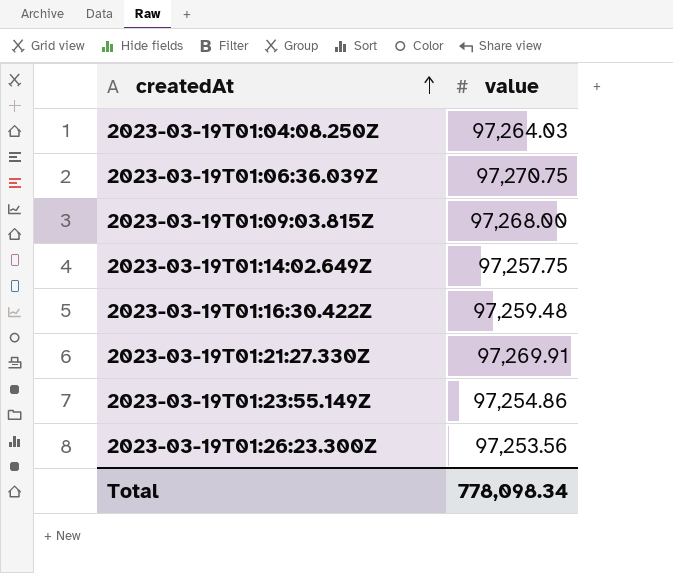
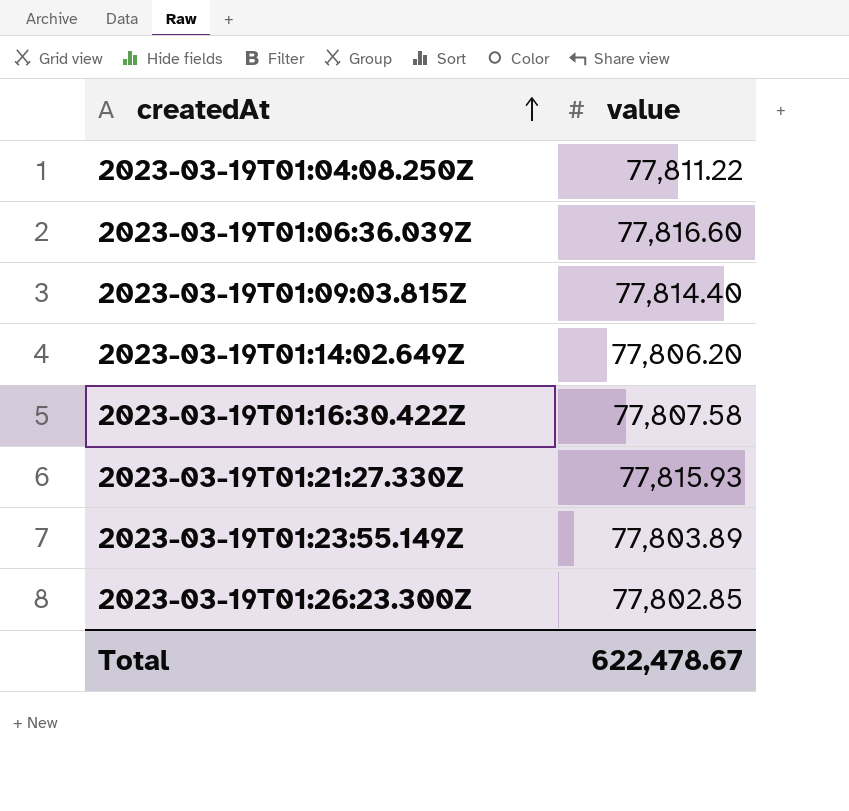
2023-03-19T01:04:08.250Z | value: 97,264.03 -> 77,811.22
2023-03-19T01:06:36.039Z | value: 97,270.75 -> 77,816.60
2023-03-19T01:09:03.815Z | value: 97,268.00 -> 77,814.40
2023-03-19T01:14:02.649Z | value: 97,257.75 -> 77,806.20
2023-03-19T01:16:30.422Z | value: 97,259.48 -> 77,807.58
2023-03-19T01:21:27.330Z | value: 97,269.91 -> 77,815.93
2023-03-19T01:23:55.149Z | value: 97,254.86 -> 77,803.89
2023-03-19T01:26:23.300Z | value: 97,253.56 -> 77,802.85
Total | value: 778,098.34 -> 622,478.67

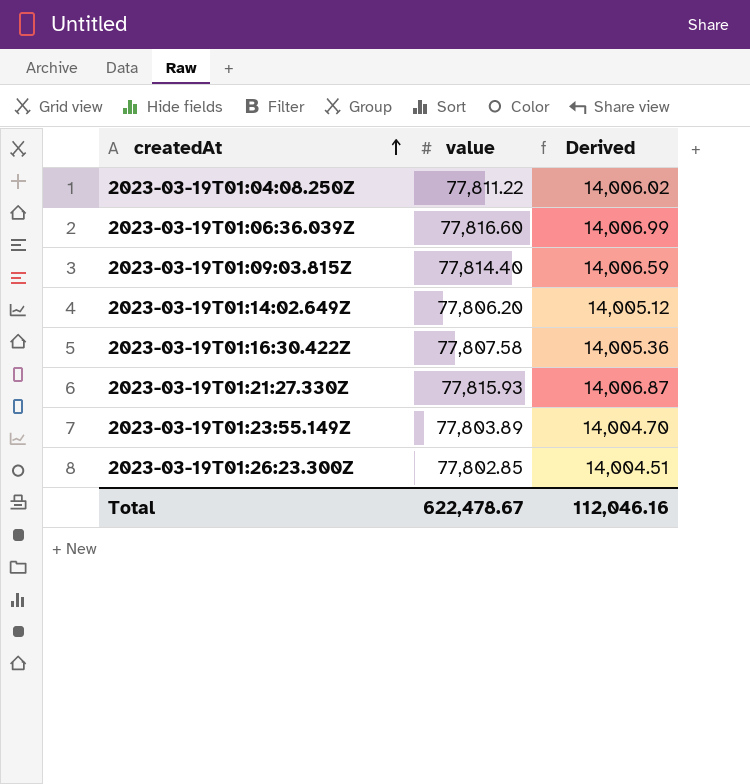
column Derived | formula: none -> [value] * 0.18

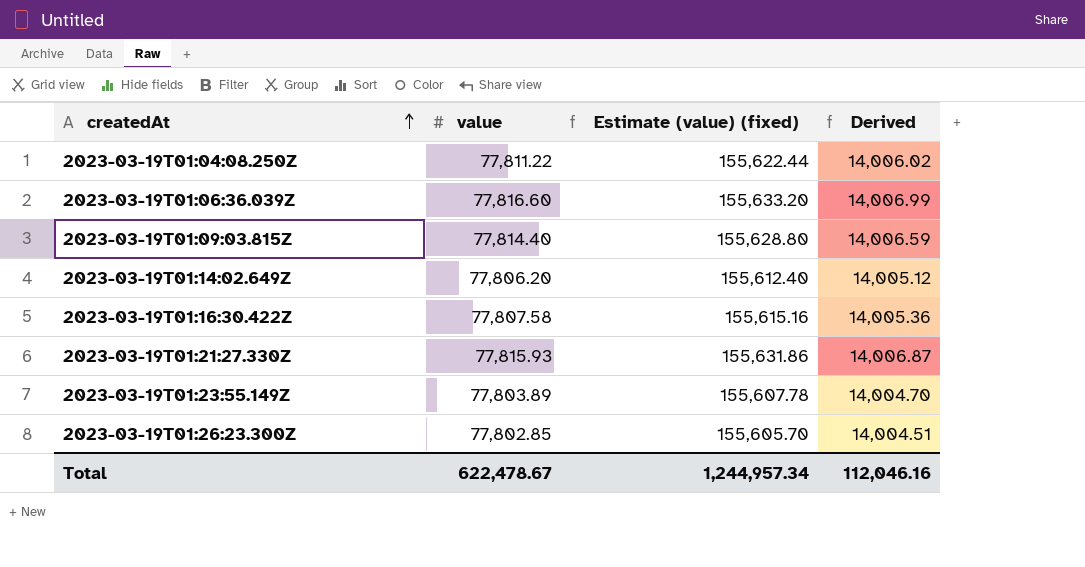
column Estimate (value) (fixed) | formula: none -> [value] * 2

